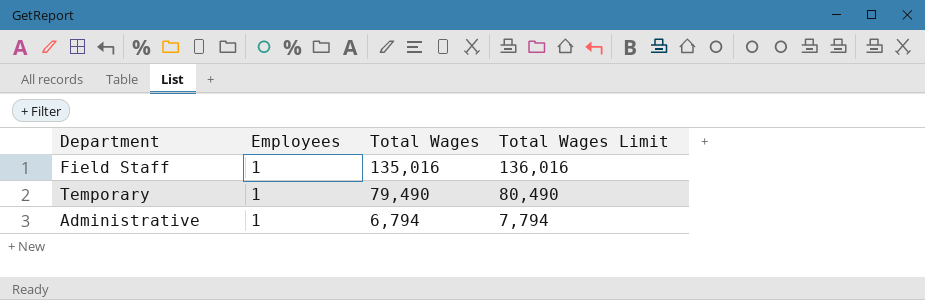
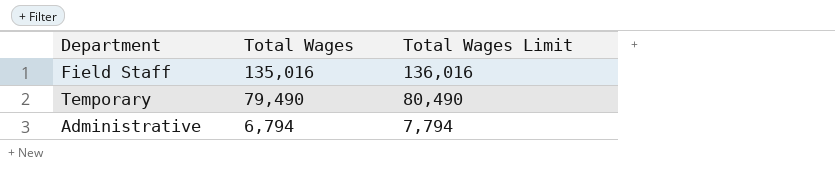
column Employees | position: 2 -> none

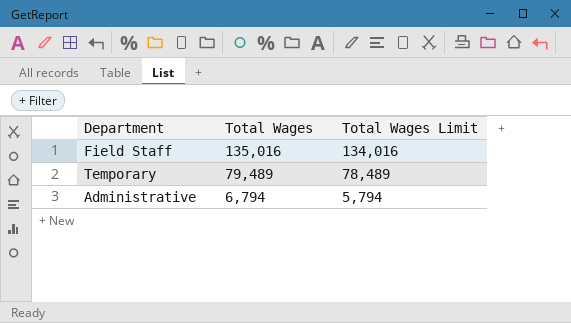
column Total Wages Limit | formula: [Total Wages] + 1000 -> [Total Wages] - 1000
Temporary | Total Wages: 79,490 -> 79,489

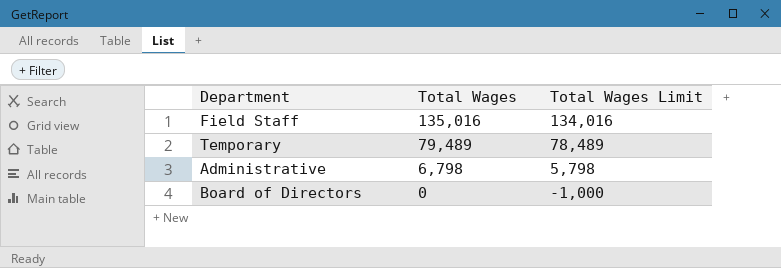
Administrative | Total Wages: 6,794 -> 6,798
Administrative | Total Wages Limit: 5,794 -> 5,798
row Board of Directors: none -> 0 | -1,000

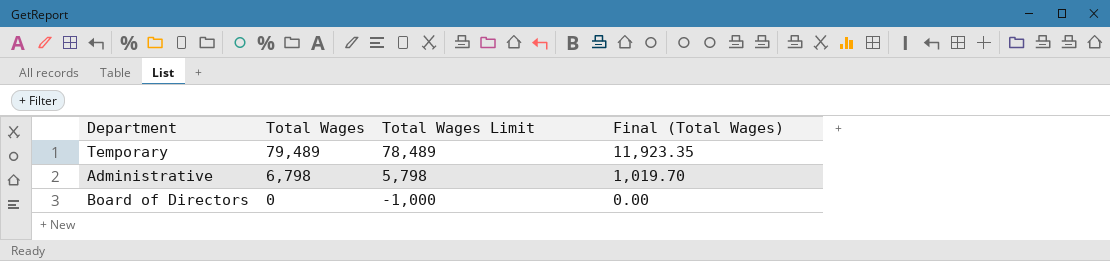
column Final (Total Wages) | formula: none -> [Total Wages] * 0.15
row Field Staff: 135,016 | 134,016 -> none

